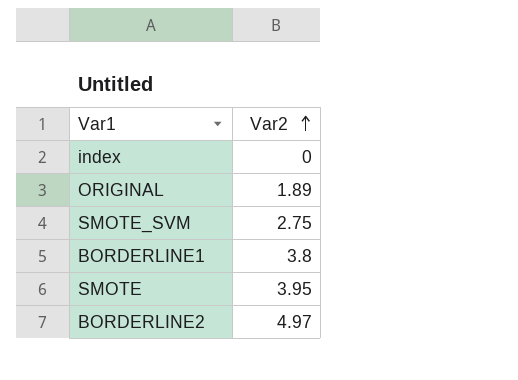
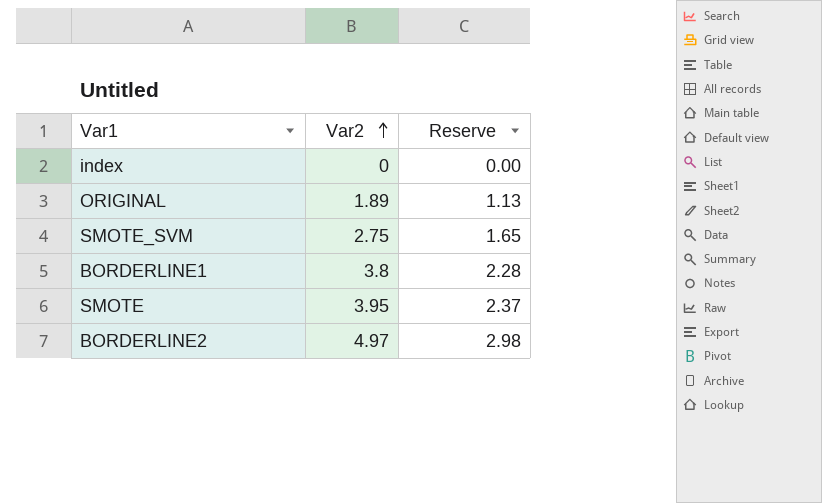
column Reserve | formula: none -> [Var2] * 0.6

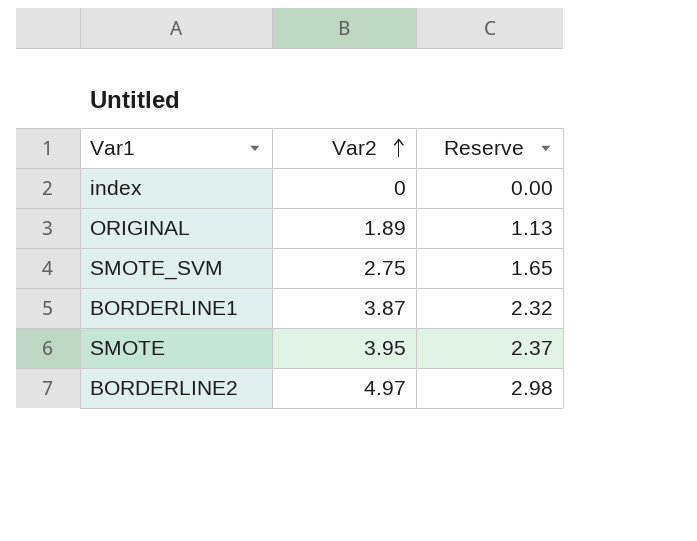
BORDERLINE1 | Var2: 3.8 -> 3.87
BORDERLINE1 | Reserve: 2.28 -> 2.32

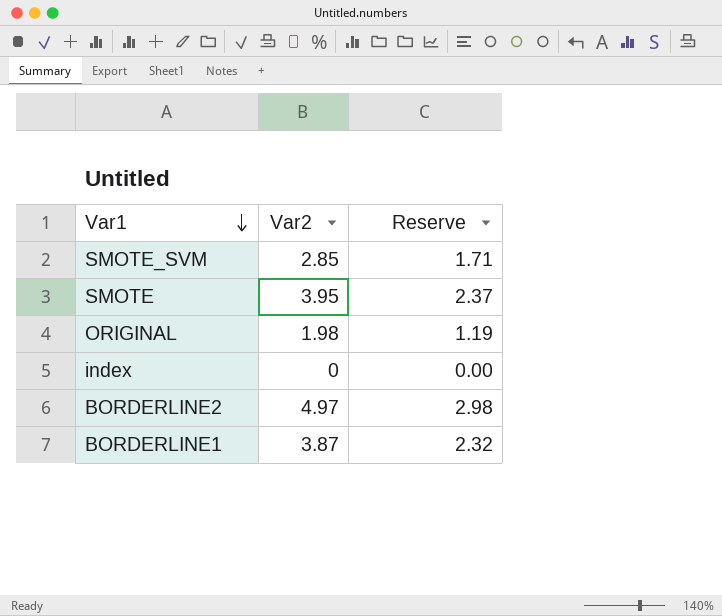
row order: Var2 ascending -> Var1 descending
SMOTE_SVM | Var2: 2.75 -> 2.85
SMOTE_SVM | Reserve: 1.65 -> 1.71
ORIGINAL | Var2: 1.89 -> 1.98
ORIGINAL | Reserve: 1.13 -> 1.19

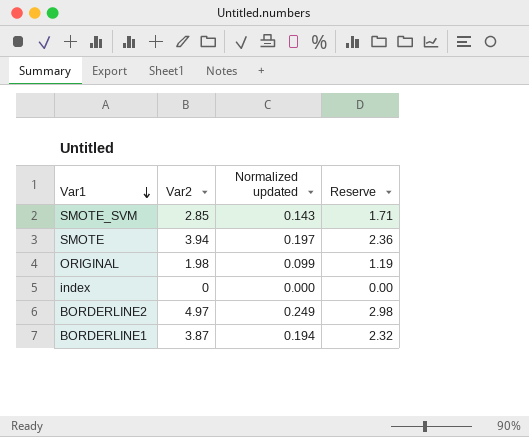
column Normalized updated | formula: none -> [Var2] * 0.05
SMOTE | Var2: 3.95 -> 3.94
SMOTE | Reserve: 2.37 -> 2.36

